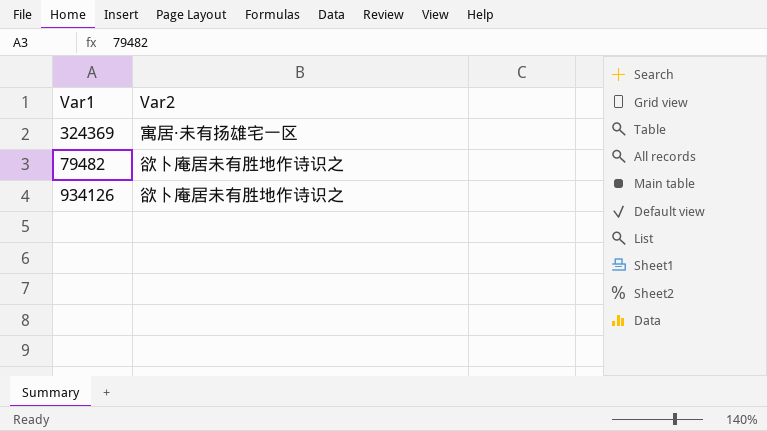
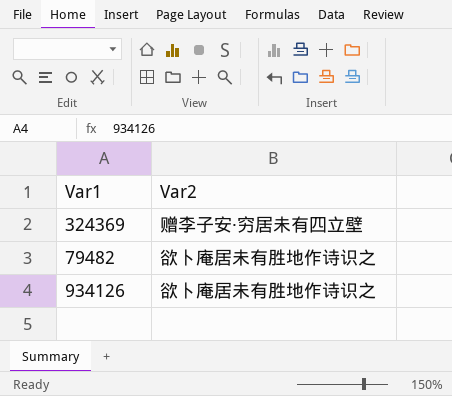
324369 | Var2: 寓居·未有扬雄宅一区 -> 赠李子安·穷居未有四立壁

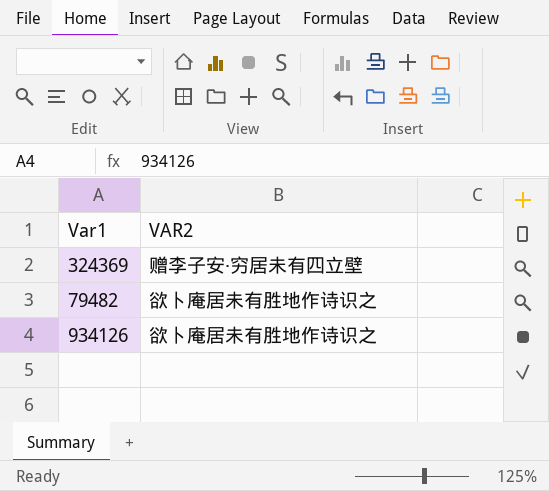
column name: Var2 -> VAR2

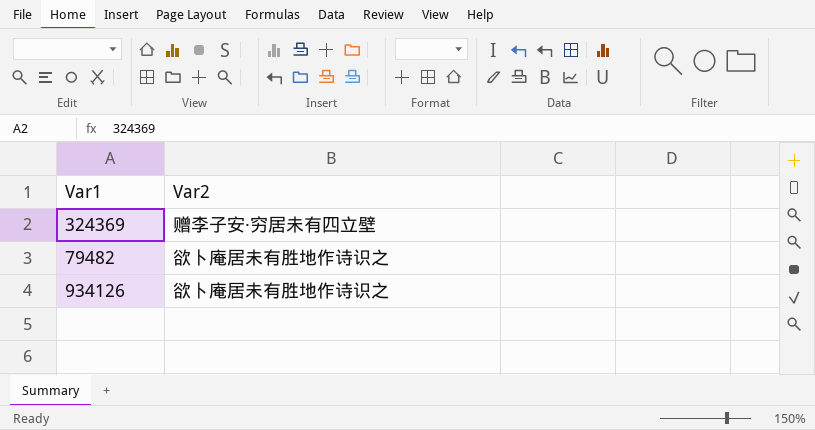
column name: VAR2 -> Var2

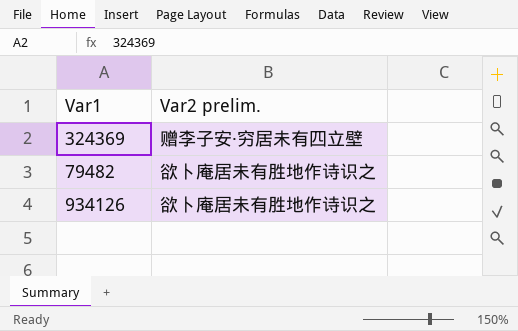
column name: Var2 -> Var2 prelim.

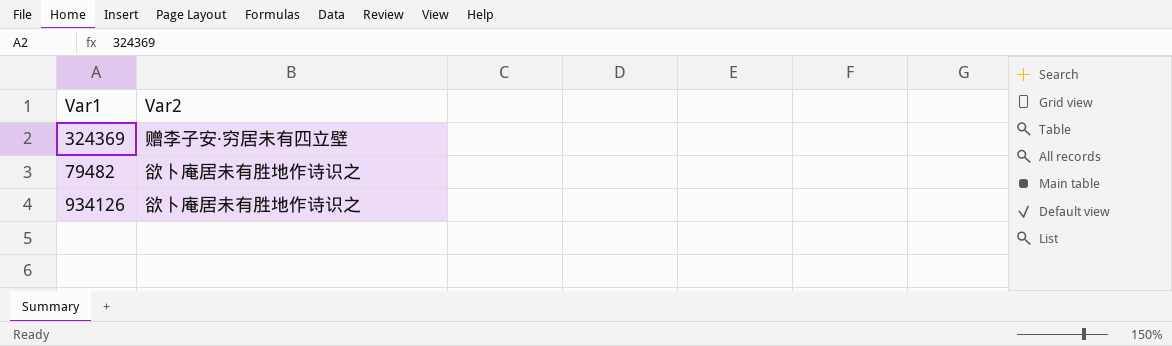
column name: Var2 prelim. -> Var2

